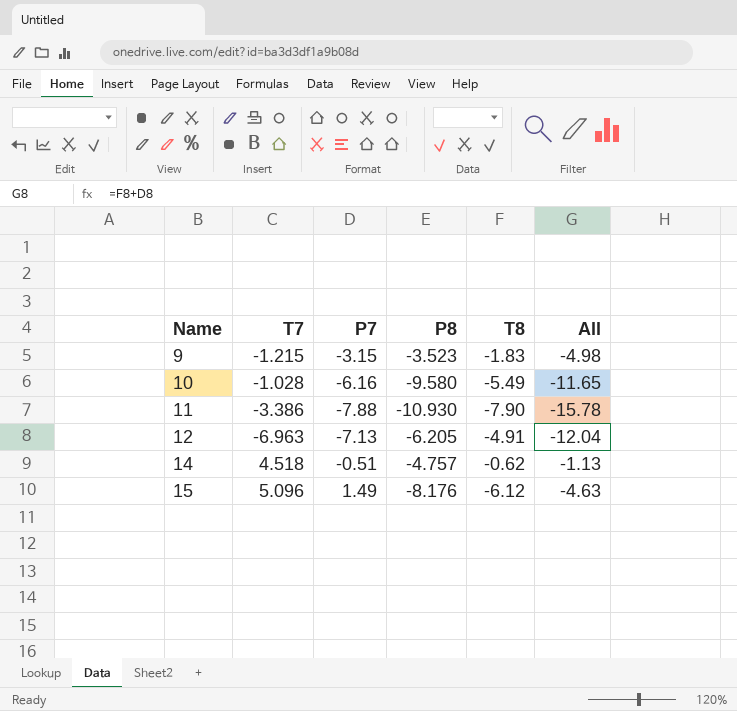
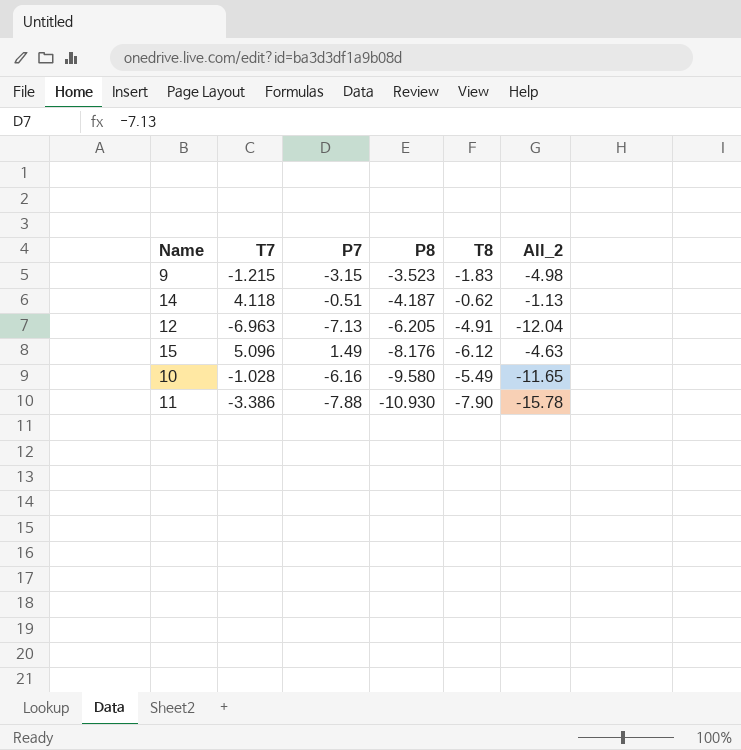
row order: Name ascending -> P8 descending
column name: All -> All_2
14 | T7: 4.518 -> 4.118
14 | P8: -4.757 -> -4.187

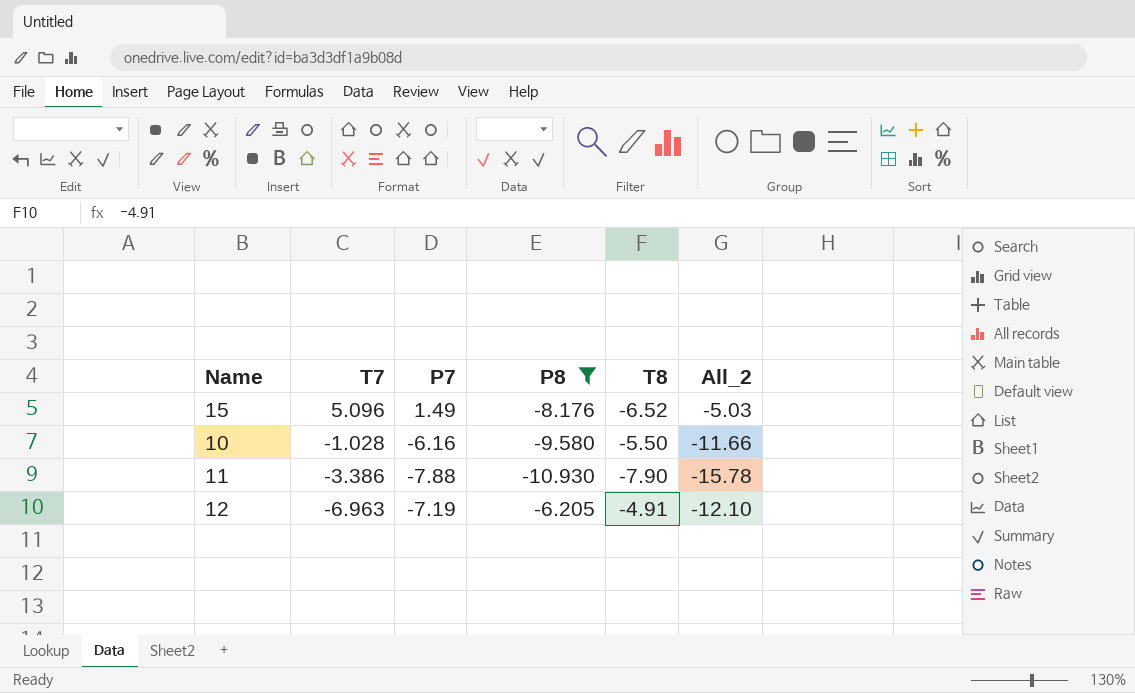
filter: none -> P8 <= -6.205
row order: P8 descending -> T7 descending
15 | T8: -6.12 -> -6.52
15 | All_2: -4.63 -> -5.03
10 | T8: -5.49 -> -5.50
10 | All_2: -11.65 -> -11.66
12 | P7: -7.13 -> -7.19
12 | All_2: -12.04 -> -12.10

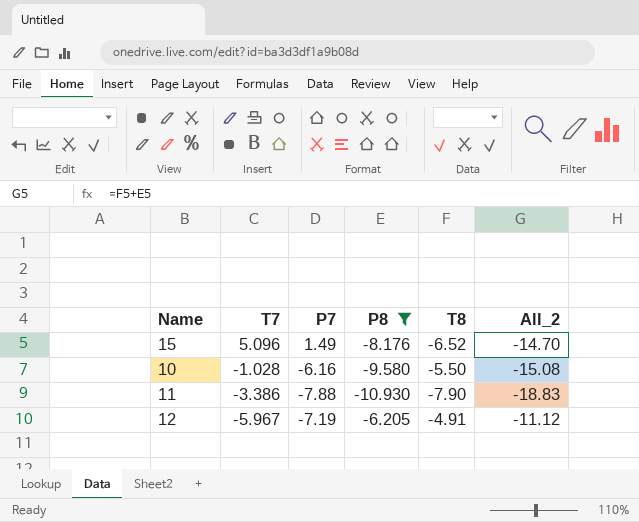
column All_2 | formula: [P7] + [T8] -> [P8] + [T8]
12 | T7: -6.963 -> -5.967

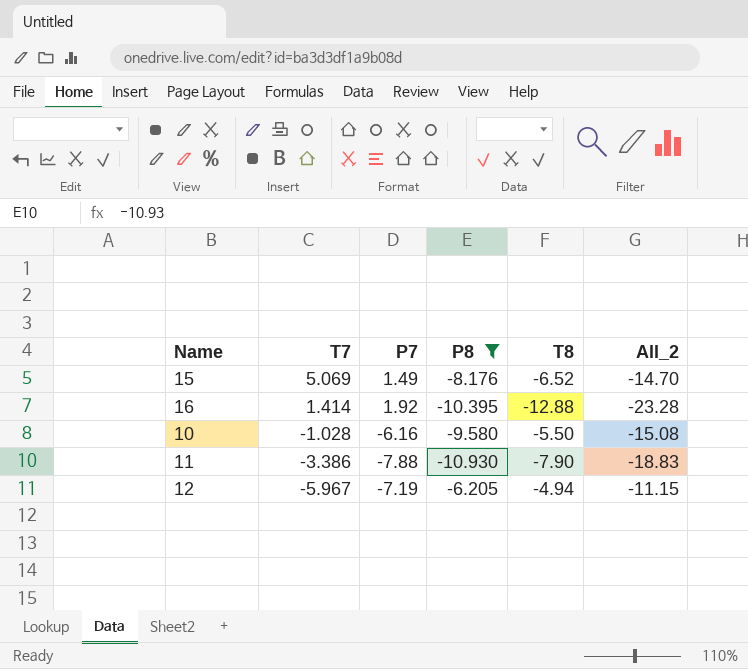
15 | T7: 5.096 -> 5.069
row 16: none -> 1.414 | 1.92 | -10.395 | -12.88 | -23.28
12 | T8: -4.91 -> -4.94
12 | All_2: -11.12 -> -11.15

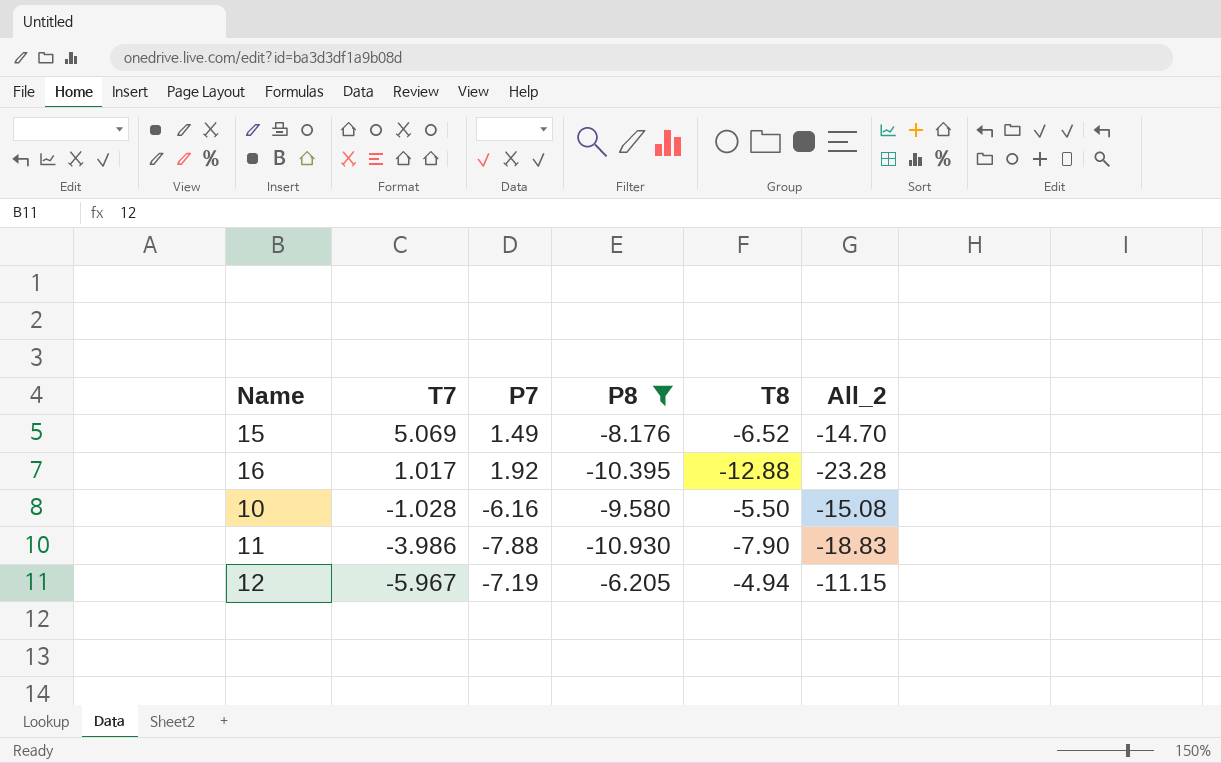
16 | T7: 1.414 -> 1.017
11 | T7: -3.386 -> -3.986

